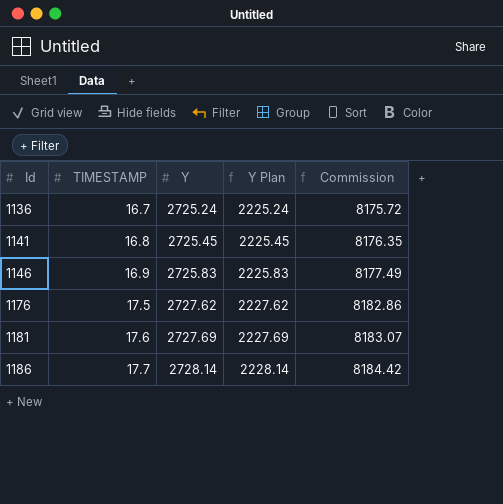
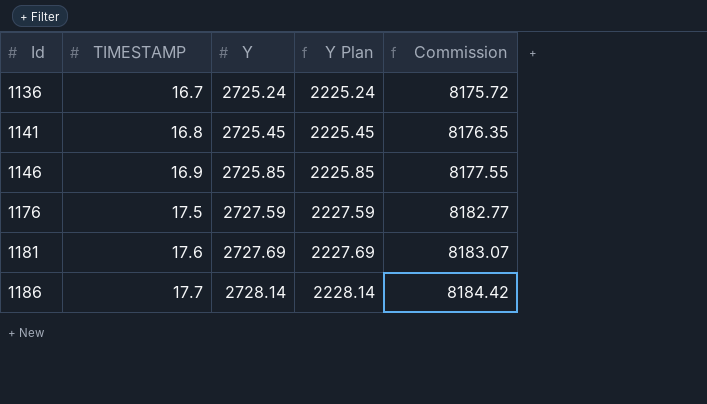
1146 | Y: 2725.83 -> 2725.85
1146 | Y Plan: 2225.83 -> 2225.85
1146 | Commission: 8177.49 -> 8177.55
1176 | Y: 2727.62 -> 2727.59
1176 | Y Plan: 2227.62 -> 2227.59
1176 | Commission: 8182.86 -> 8182.77

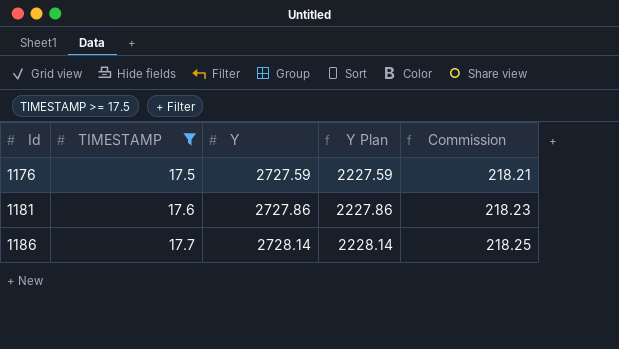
filter: none -> TIMESTAMP >= 17.5
column Commission | formula: [Y] * 3 -> [Y] * 0.08
1181 | Y: 2727.69 -> 2727.86
1181 | Y Plan: 2227.69 -> 2227.86

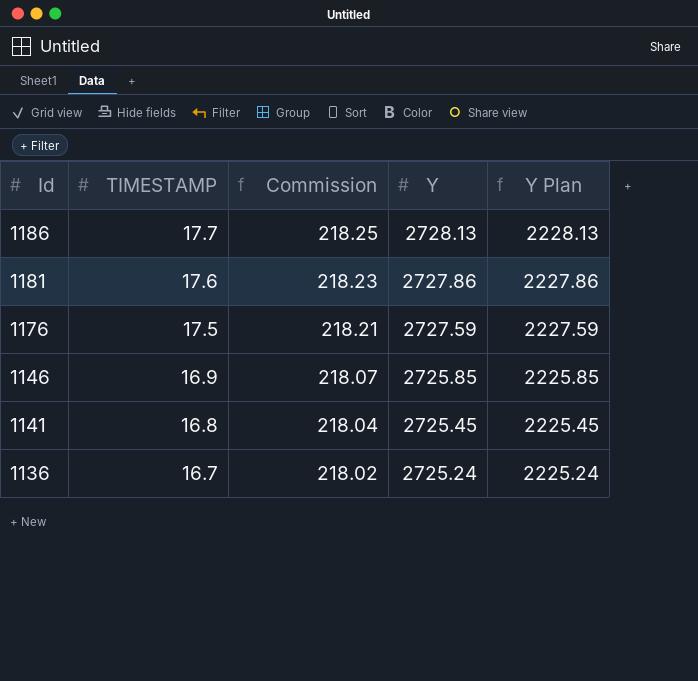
filter: TIMESTAMP >= 17.5 -> none
row order: Id ascending -> Id descending
column Commission | position: 5 -> 3
1186 | Y: 2728.14 -> 2728.13
1186 | Y Plan: 2228.14 -> 2228.13

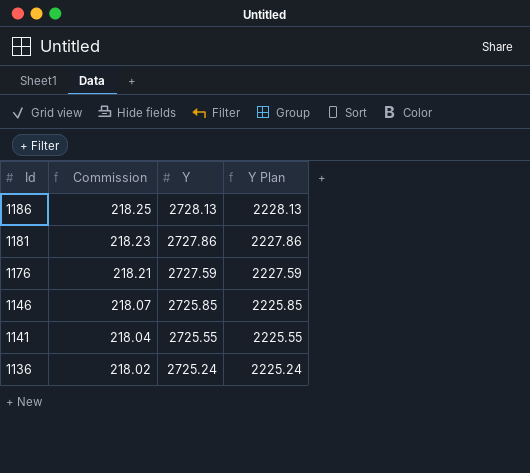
column TIMESTAMP | position: 2 -> none
1141 | Y: 2725.45 -> 2725.55
1141 | Y Plan: 2225.45 -> 2225.55

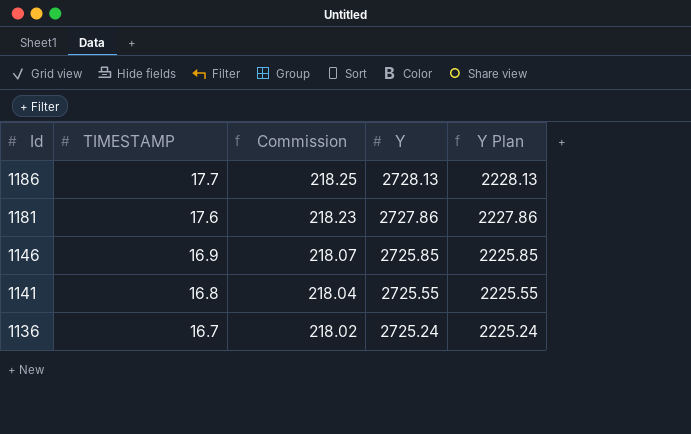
column TIMESTAMP | position: none -> 2
row 1176: 218.21 | 2727.59 | 2227.59 -> none

